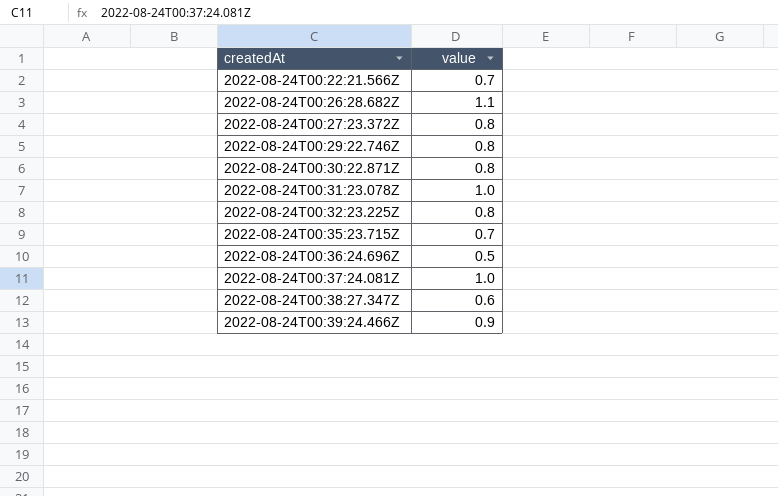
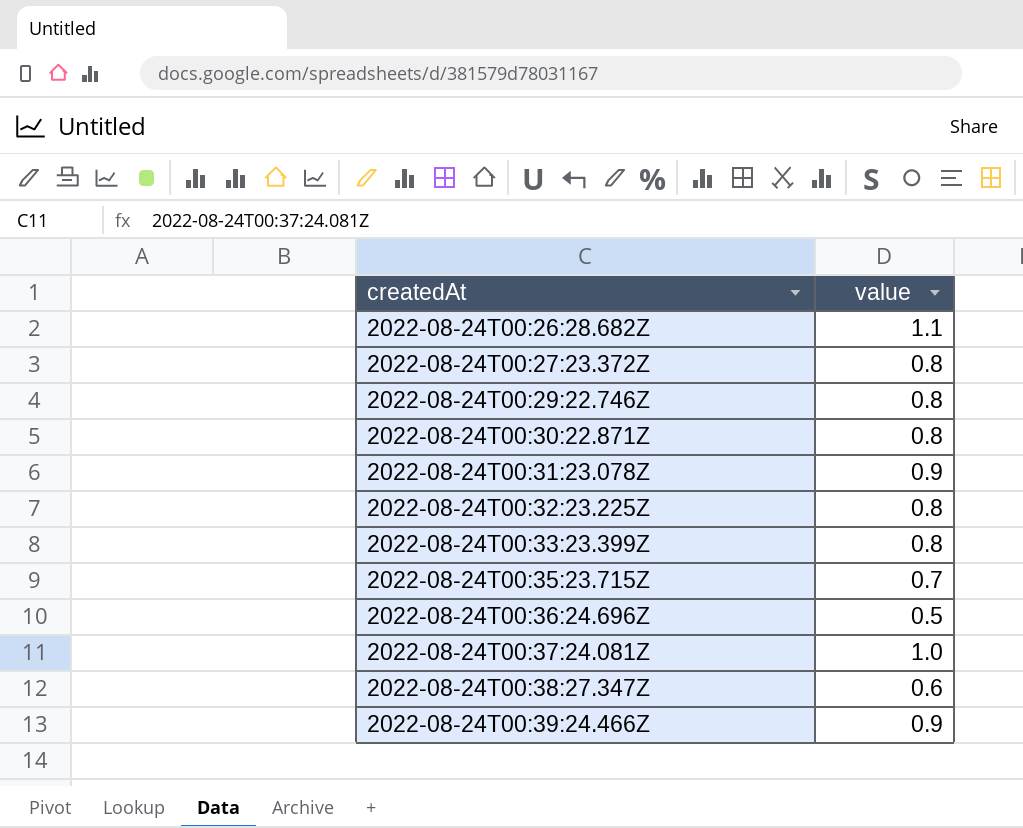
row 2022-08-24T00:22:21.566Z: 0.7 -> none
2022-08-24T00:31:23.078Z | value: 1.0 -> 0.9
row 2022-08-24T00:33:23.399Z: none -> 0.8

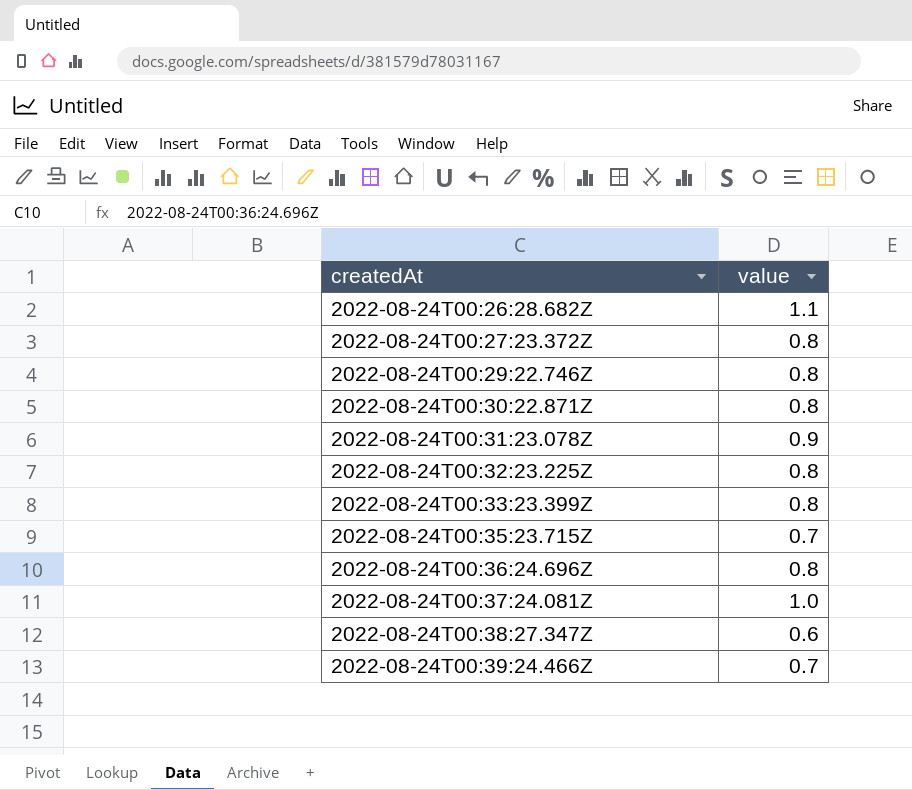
2022-08-24T00:36:24.696Z | value: 0.5 -> 0.8
2022-08-24T00:39:24.466Z | value: 0.9 -> 0.7

